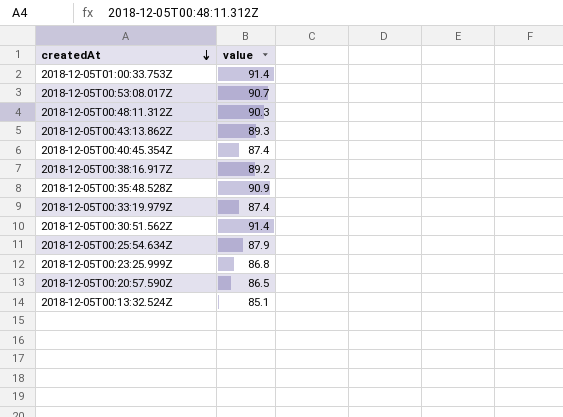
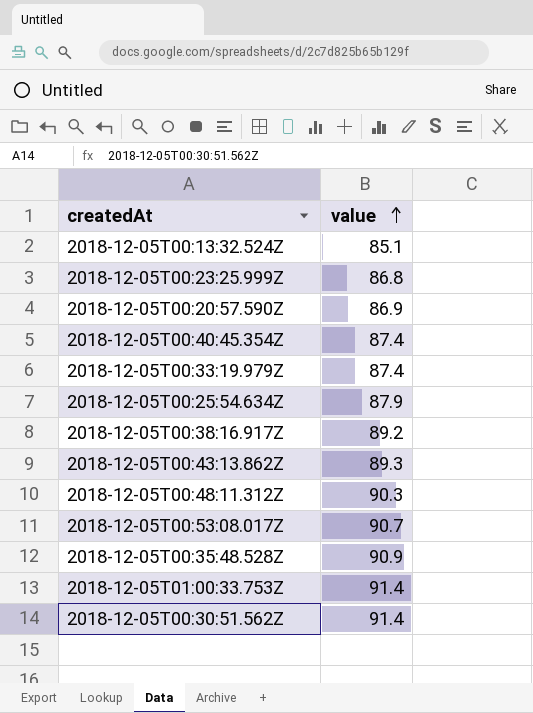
row order: createdAt descending -> value ascending
2018-12-05T00:20:57.590Z | value: 86.5 -> 86.9

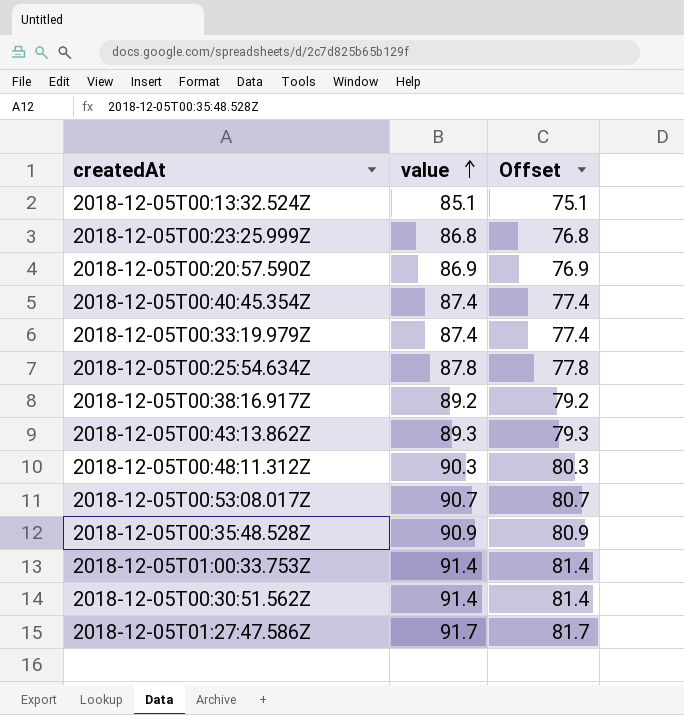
column Offset | formula: none -> [value] - 10
2018-12-05T00:25:54.634Z | value: 87.9 -> 87.8
row 2018-12-05T01:27:47.586Z: none -> 91.7 | 81.7

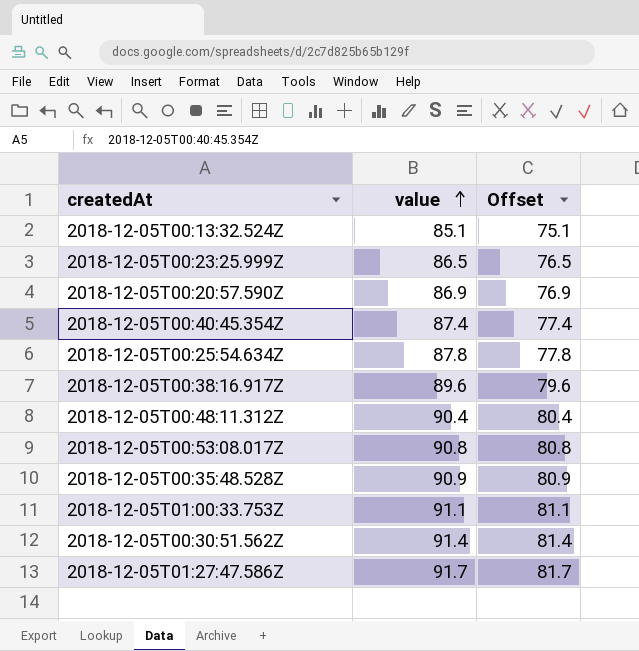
row 2018-12-05T00:33:19.979Z: 87.4 | 77.4 -> none
row 2018-12-05T00:43:13.862Z: 89.3 | 79.3 -> none
2018-12-05T00:23:25.999Z | value: 86.8 -> 86.5
2018-12-05T00:23:25.999Z | Offset: 76.8 -> 76.5
2018-12-05T00:38:16.917Z | value: 89.2 -> 89.6
2018-12-05T00:38:16.917Z | Offset: 79.2 -> 79.6
2018-12-05T00:48:11.312Z | value: 90.3 -> 90.4
2018-12-05T00:48:11.312Z | Offset: 80.3 -> 80.4
2018-12-05T00:53:08.017Z | value: 90.7 -> 90.8
2018-12-05T00:53:08.017Z | Offset: 80.7 -> 80.8
2018-12-05T01:00:33.753Z | value: 91.4 -> 91.1
2018-12-05T01:00:33.753Z | Offset: 81.4 -> 81.1

